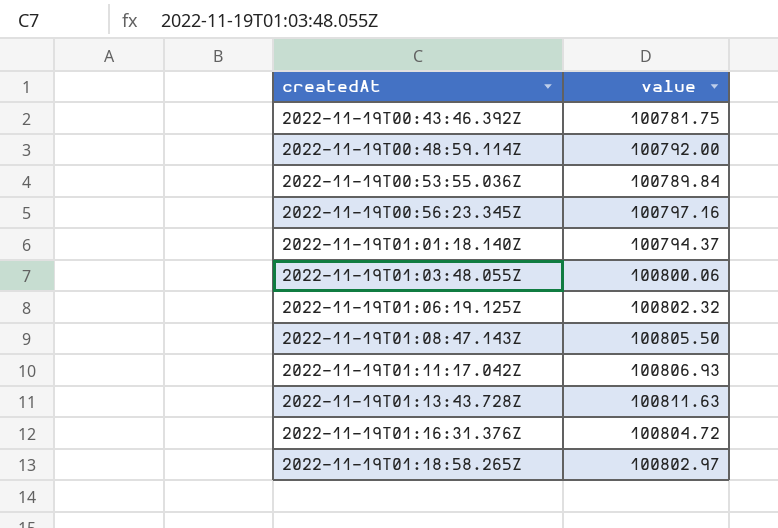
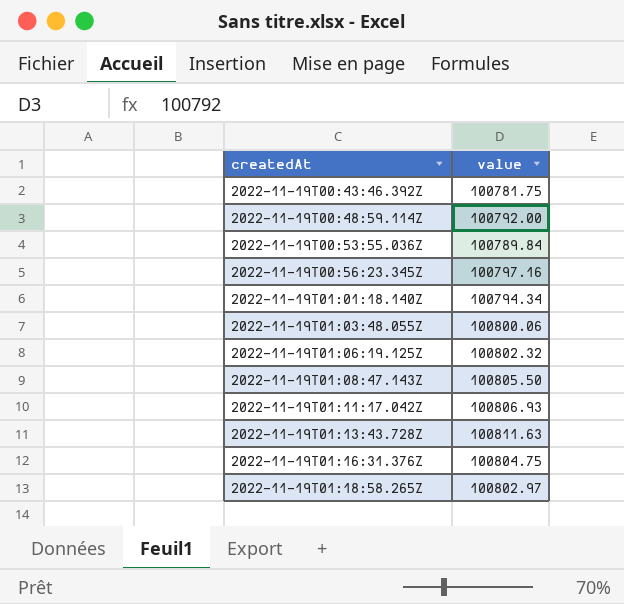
2022-11-19T01:01:18.140Z | value: 100794.37 -> 100794.34
2022-11-19T01:16:31.376Z | value: 100804.72 -> 100804.75

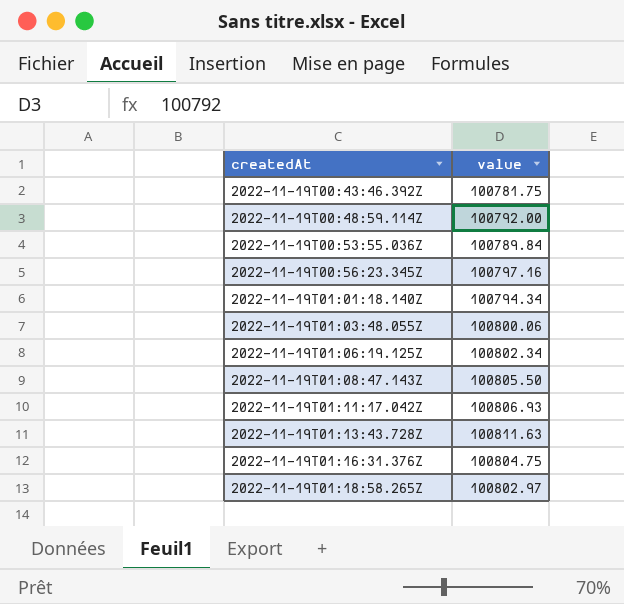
2022-11-19T01:06:19.125Z | value: 100802.32 -> 100802.34

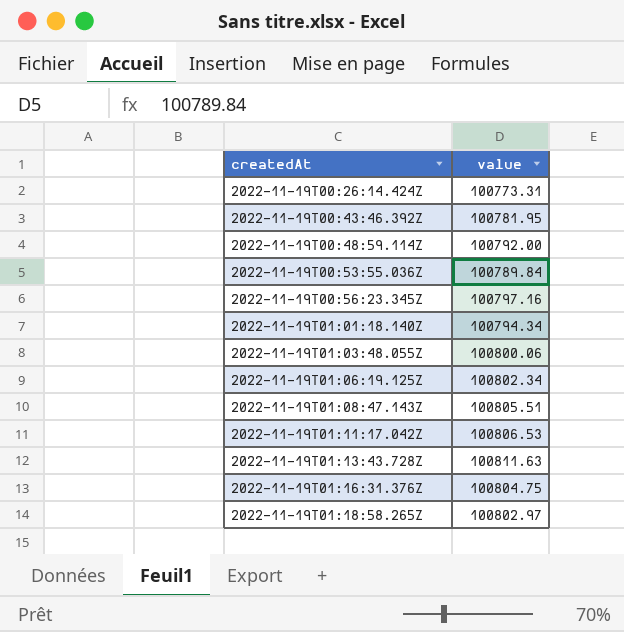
row 2022-11-19T00:26:14.424Z: none -> 100773.31
2022-11-19T00:43:46.392Z | value: 100781.75 -> 100781.95
2022-11-19T01:08:47.143Z | value: 100805.50 -> 100805.51
2022-11-19T01:11:17.042Z | value: 100806.93 -> 100806.53

